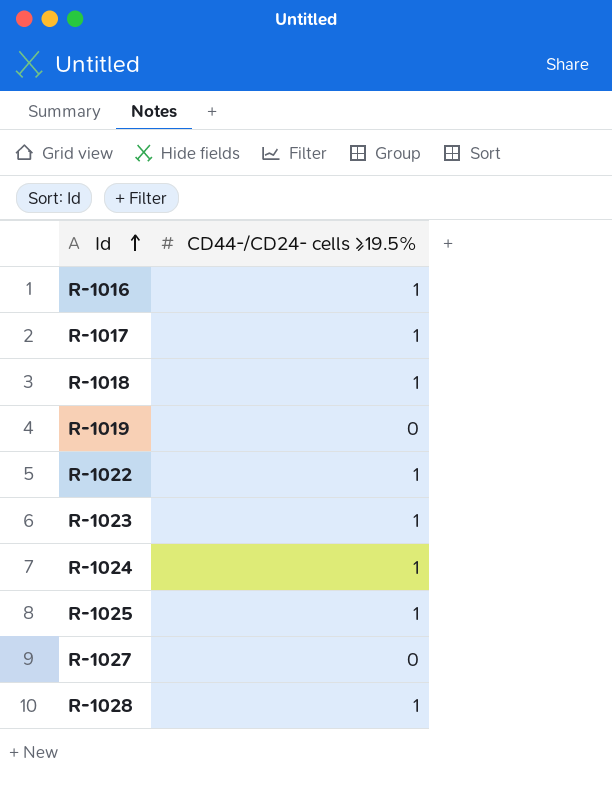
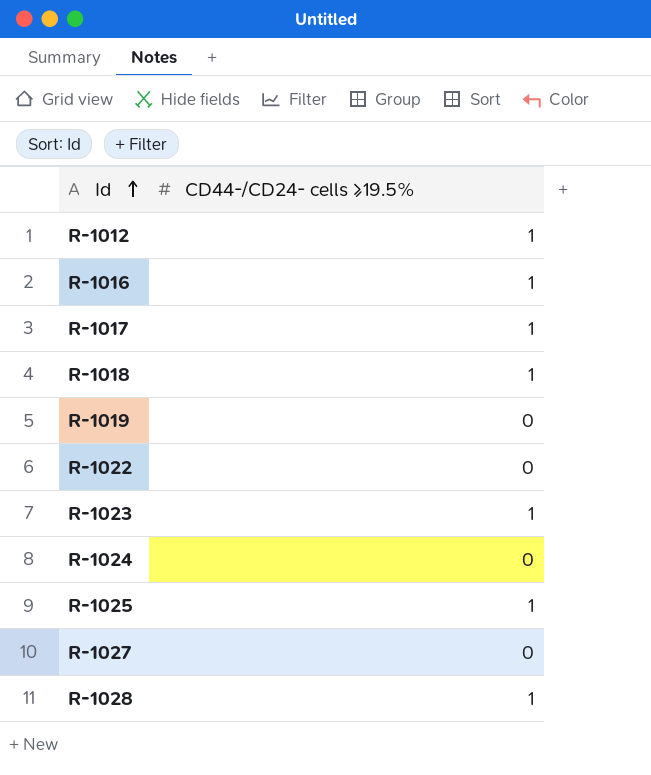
row R-1012: none -> 1
R-1022 | CD44-/CD24- cells ≥19.5%: 1 -> 0
R-1024 | CD44-/CD24- cells ≥19.5%: 1 -> 0

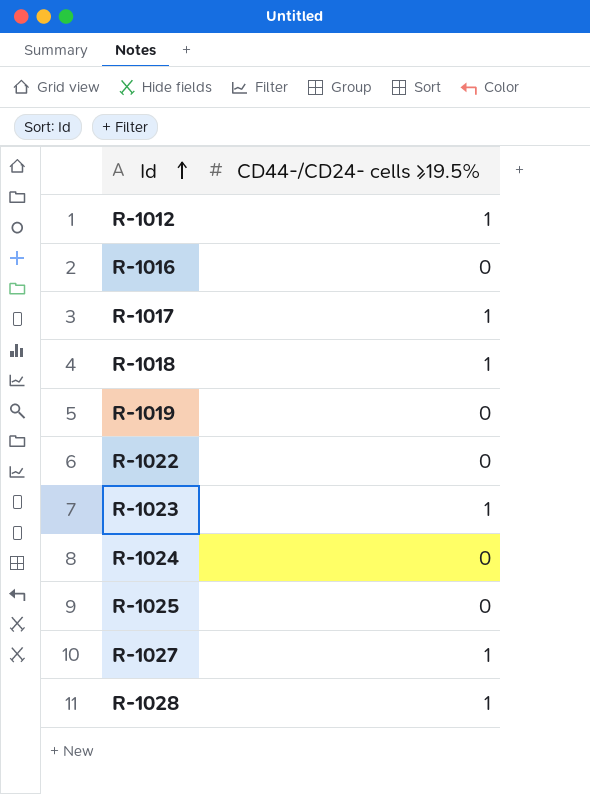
R-1016 | CD44-/CD24- cells ≥19.5%: 1 -> 0
R-1025 | CD44-/CD24- cells ≥19.5%: 1 -> 0
R-1027 | CD44-/CD24- cells ≥19.5%: 0 -> 1

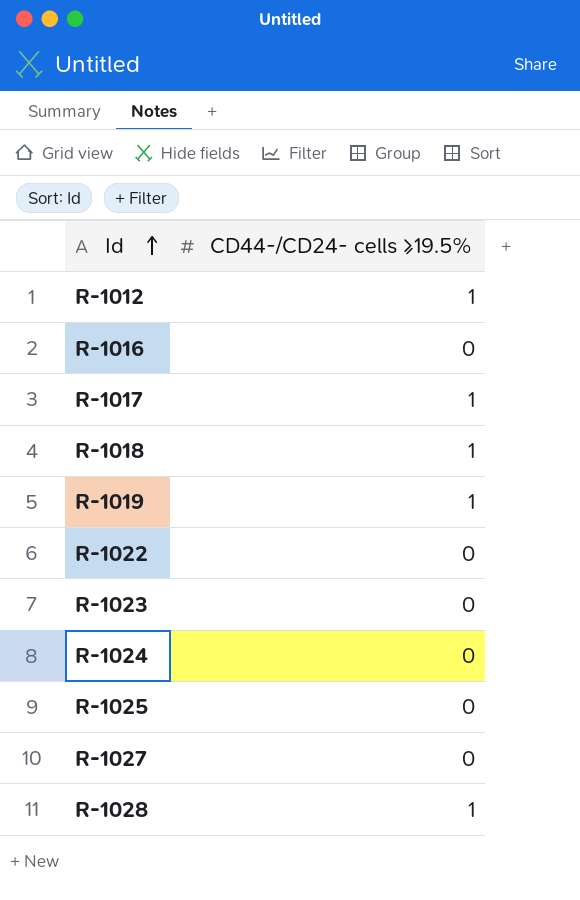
R-1019 | CD44-/CD24- cells ≥19.5%: 0 -> 1
R-1023 | CD44-/CD24- cells ≥19.5%: 1 -> 0
R-1027 | CD44-/CD24- cells ≥19.5%: 1 -> 0

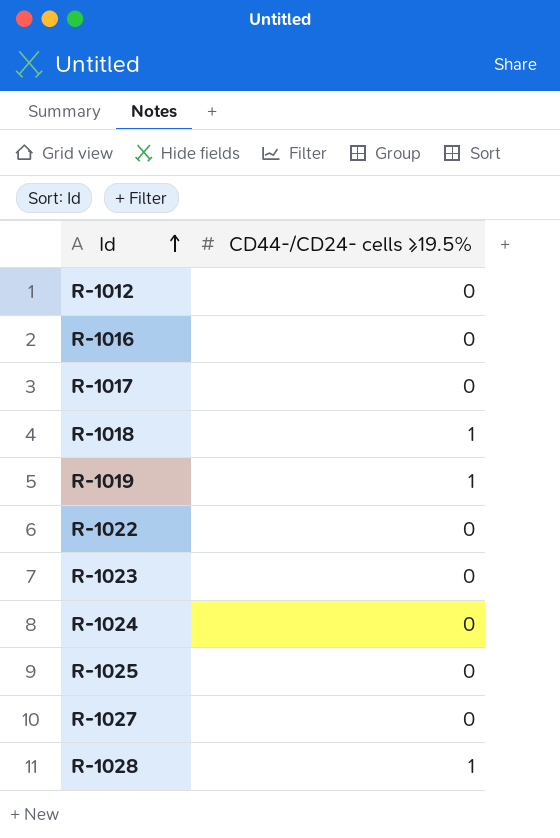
R-1012 | CD44-/CD24- cells ≥19.5%: 1 -> 0
R-1017 | CD44-/CD24- cells ≥19.5%: 1 -> 0

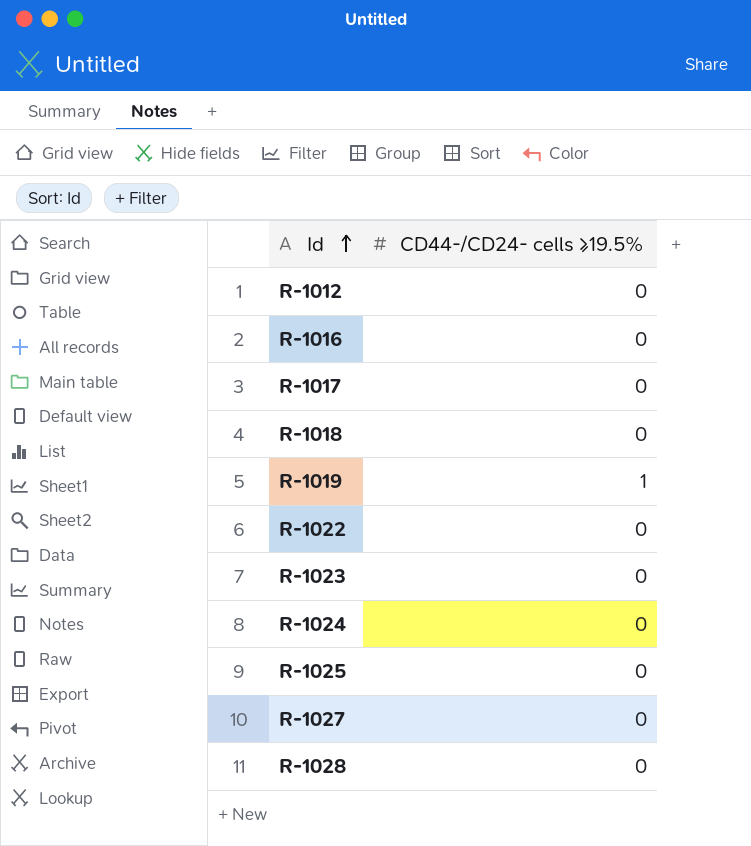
R-1018 | CD44-/CD24- cells ≥19.5%: 1 -> 0
R-1028 | CD44-/CD24- cells ≥19.5%: 1 -> 0

